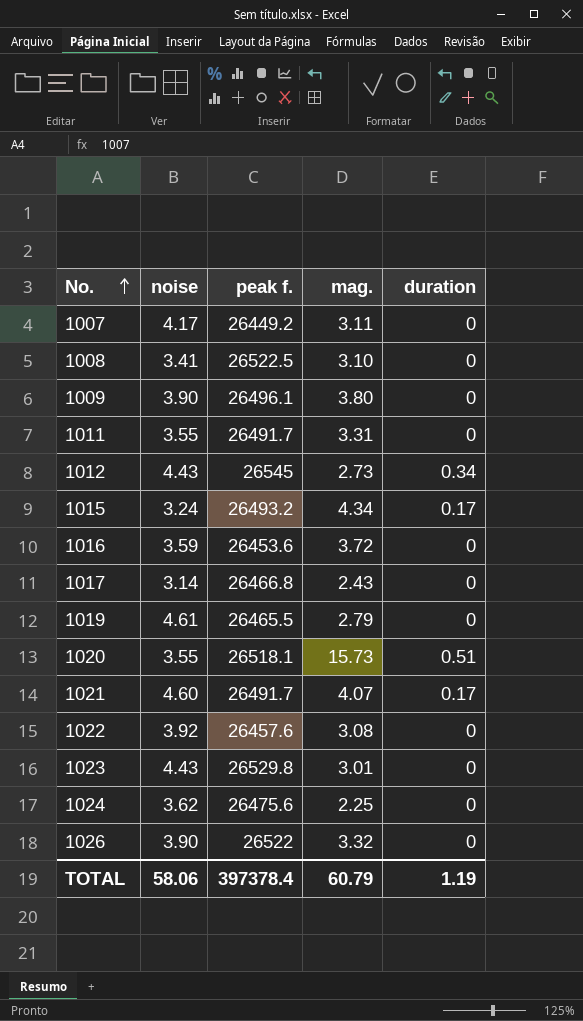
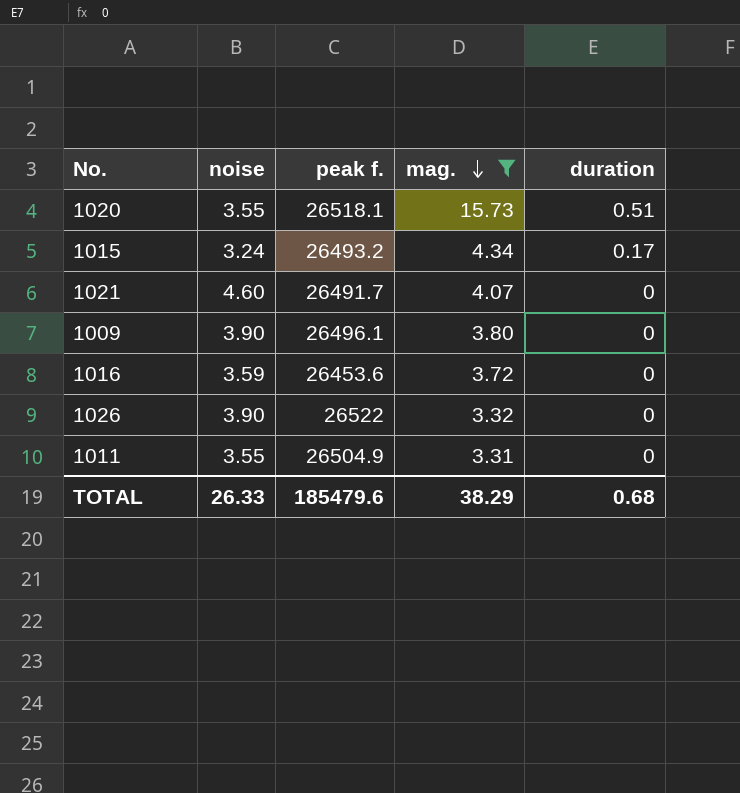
filter: none -> mag. >= 3.31
row order: No. ascending -> mag. descending
1021 | duration: 0.17 -> 0
1011 | peak f.: 26491.7 -> 26504.9
TOTAL | noise: 58.06 -> 26.33
TOTAL | peak f.: 397378.4 -> 185479.6
TOTAL | mag.: 60.79 -> 38.29
TOTAL | duration: 1.19 -> 0.68

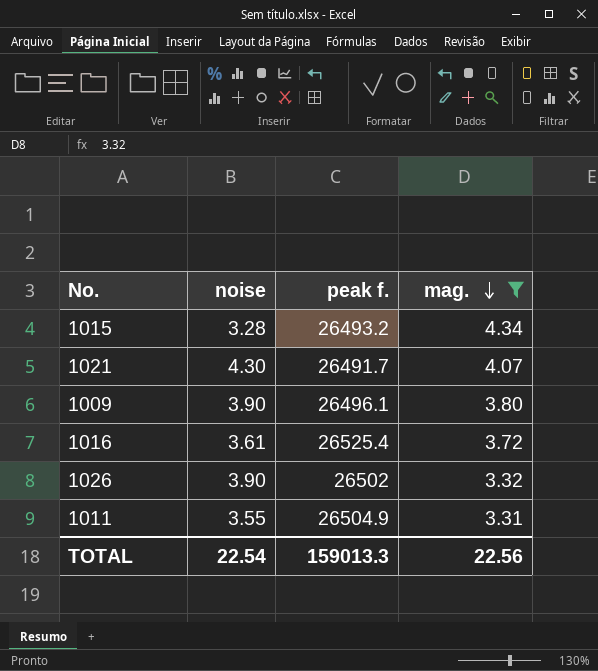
column duration | position: 5 -> none
row 1020: 3.55 | 26518.1 | 15.73 | 0.51 -> none
1015 | noise: 3.24 -> 3.28
1021 | noise: 4.60 -> 4.30
1016 | noise: 3.59 -> 3.61
1016 | peak f.: 26453.6 -> 26525.4
1026 | peak f.: 26522 -> 26502
TOTAL | noise: 26.33 -> 22.54
TOTAL | peak f.: 185479.6 -> 159013.3
TOTAL | mag.: 38.29 -> 22.56

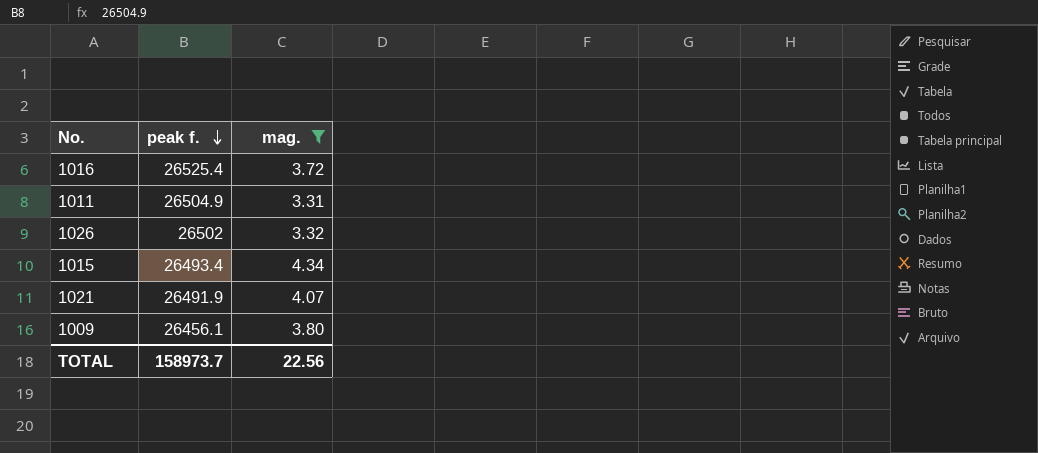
row order: mag. descending -> peak f. descending
column noise | position: 2 -> none
1015 | peak f.: 26493.2 -> 26493.4
1021 | peak f.: 26491.7 -> 26491.9
1009 | peak f.: 26496.1 -> 26456.1
TOTAL | peak f.: 159013.3 -> 158973.7

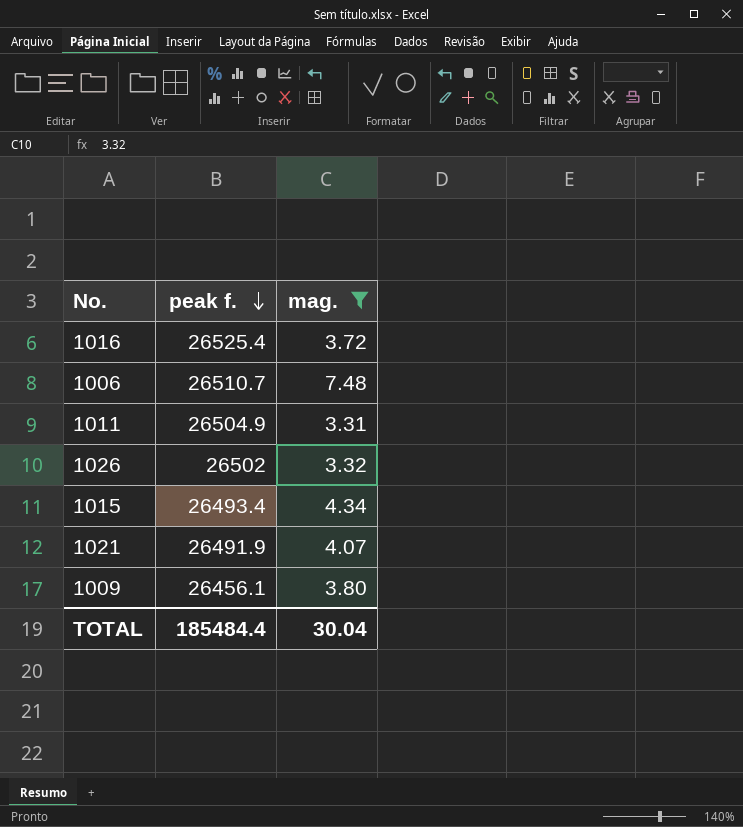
row 1006: none -> 26510.7 | 7.48
TOTAL | peak f.: 158973.7 -> 185484.4
TOTAL | mag.: 22.56 -> 30.04

